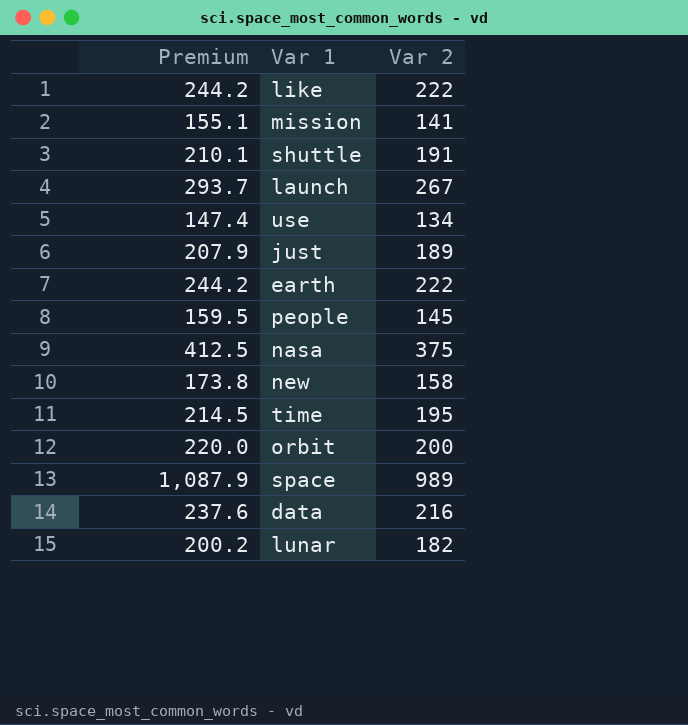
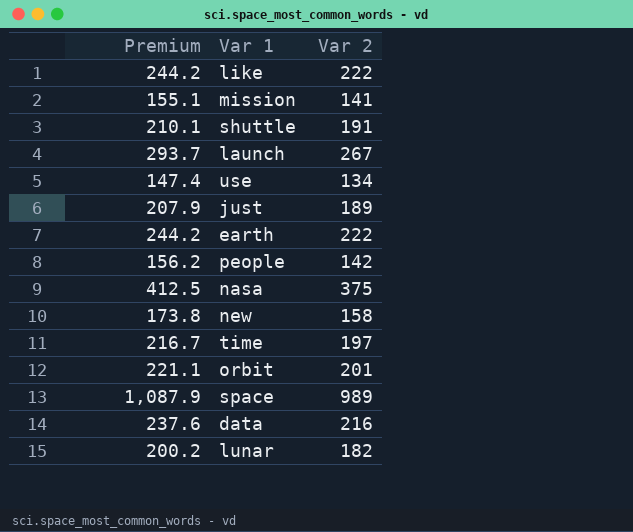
people | Premium: 159.5 -> 156.2
people | Var 2: 145 -> 142
time | Premium: 214.5 -> 216.7
time | Var 2: 195 -> 197
orbit | Premium: 220.0 -> 221.1
orbit | Var 2: 200 -> 201

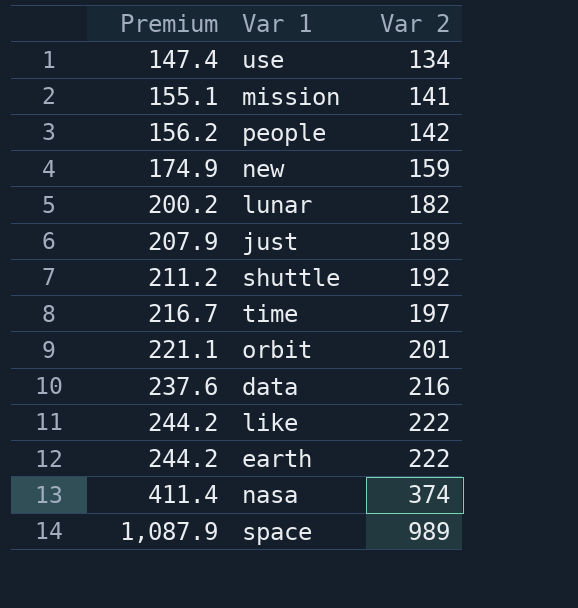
row order: none -> Premium ascending
row launch: 293.7 | 267 -> none
new | Premium: 173.8 -> 174.9
new | Var 2: 158 -> 159
shuttle | Premium: 210.1 -> 211.2
shuttle | Var 2: 191 -> 192
nasa | Premium: 412.5 -> 411.4
nasa | Var 2: 375 -> 374

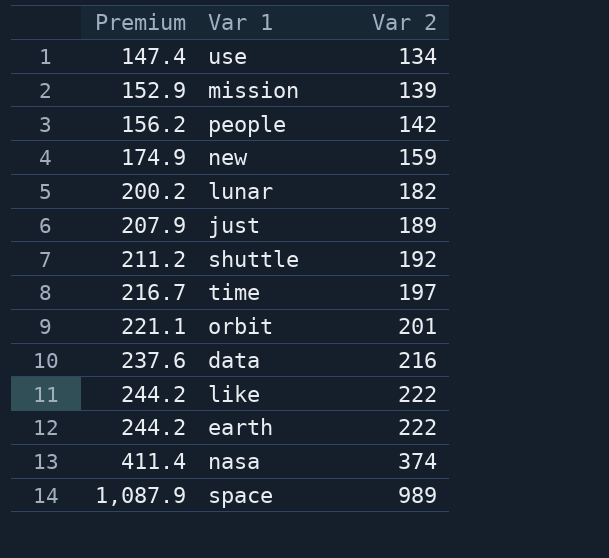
mission | Premium: 155.1 -> 152.9
mission | Var 2: 141 -> 139

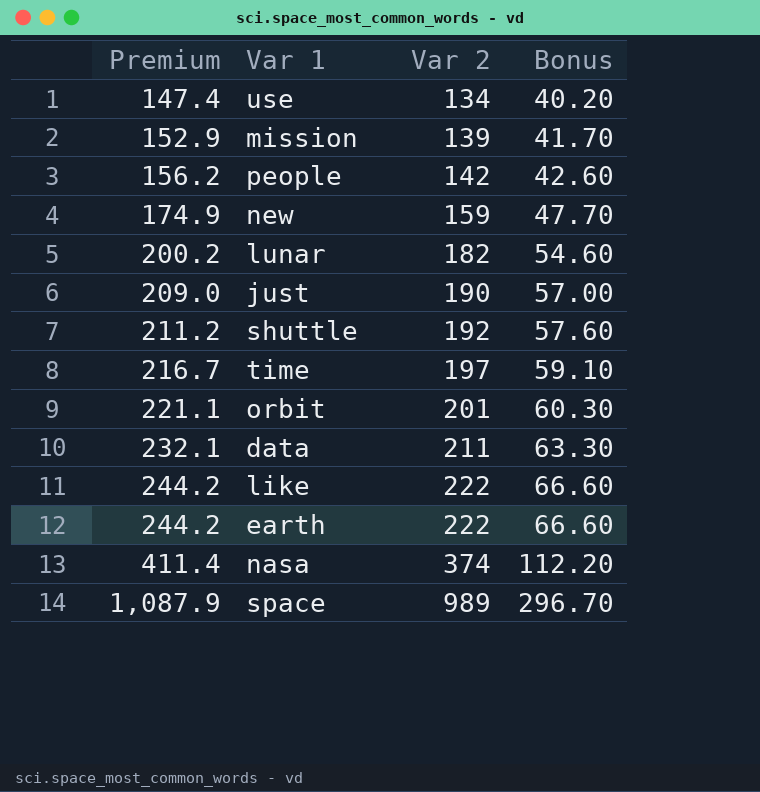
column Bonus | formula: none -> [Var 2] * 0.3
just | Premium: 207.9 -> 209.0
just | Var 2: 189 -> 190
data | Premium: 237.6 -> 232.1
data | Var 2: 216 -> 211

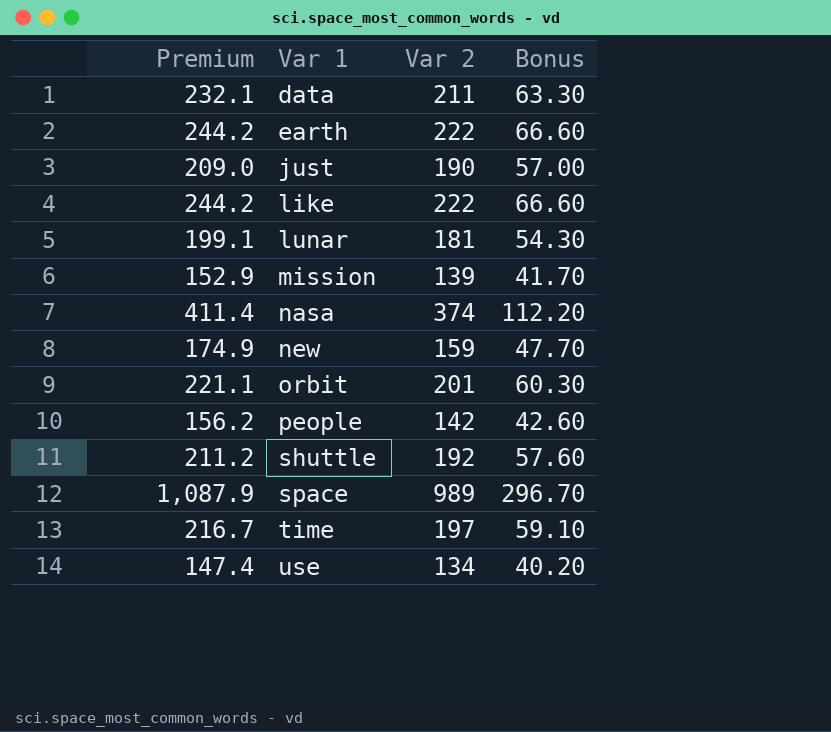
row order: Premium ascending -> Var 1 ascending
lunar | Premium: 200.2 -> 199.1
lunar | Var 2: 182 -> 181
lunar | Bonus: 54.60 -> 54.30

